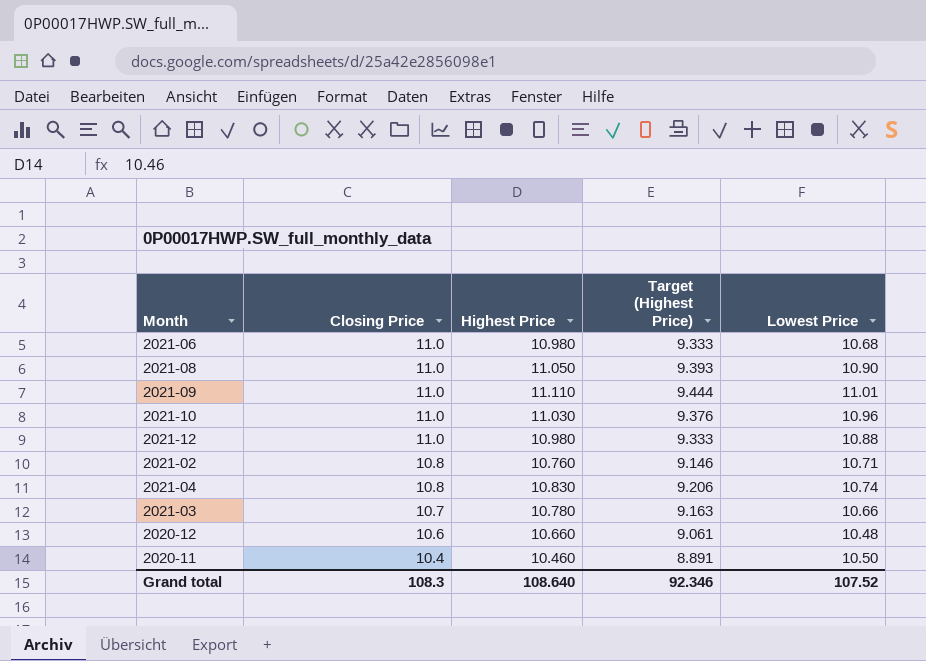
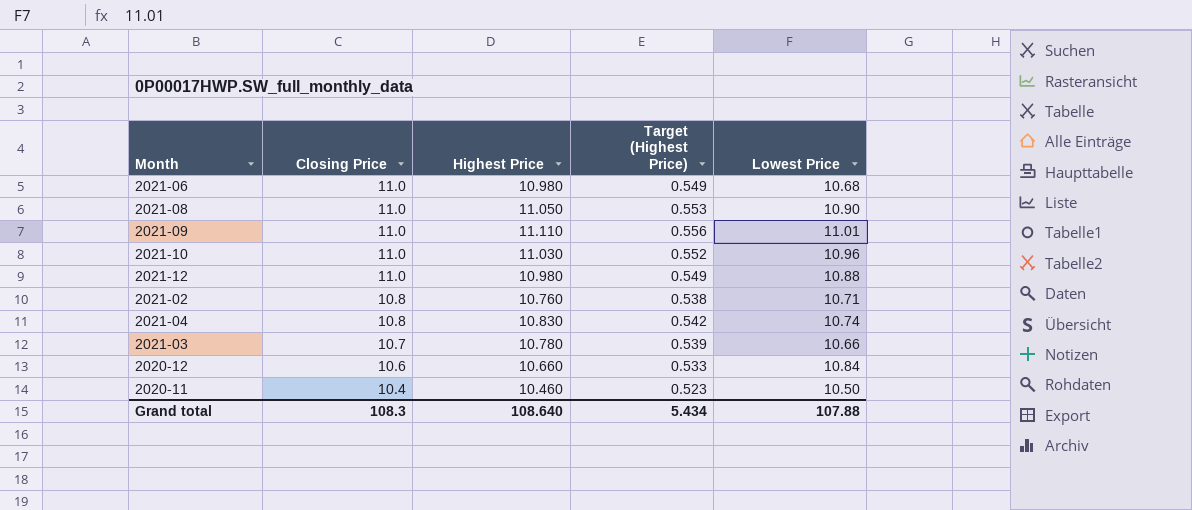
column Target (Highest Price) | formula: [Highest Price] * 0.85 -> [Highest Price] * 0.05
2020-12 | Lowest Price: 10.48 -> 10.84
Grand total | Target (Highest Price): 92.346 -> 5.434
Grand total | Lowest Price: 107.52 -> 107.88

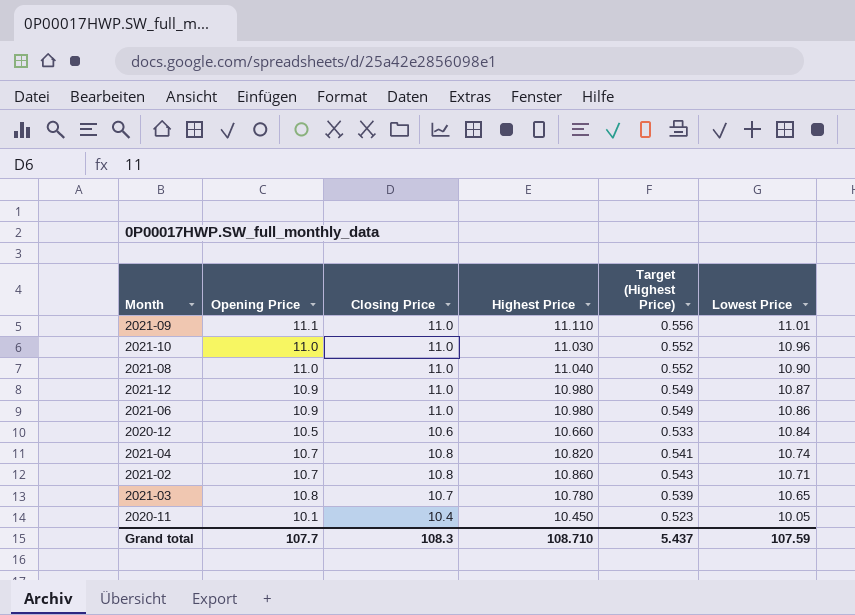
row order: Closing Price descending -> Lowest Price descending
column Opening Price | position: none -> 2
2021-08 | Highest Price: 11.050 -> 11.040
2021-08 | Target (Highest Price): 0.553 -> 0.552
2021-12 | Lowest Price: 10.88 -> 10.87
2021-06 | Lowest Price: 10.68 -> 10.86
2021-04 | Highest Price: 10.830 -> 10.820
2021-04 | Target (Highest Price): 0.542 -> 0.541
2021-02 | Highest Price: 10.760 -> 10.860
2021-02 | Target (Highest Price): 0.538 -> 0.543
2021-03 | Lowest Price: 10.66 -> 10.65
2020-11 | Highest Price: 10.460 -> 10.450
2020-11 | Lowest Price: 10.50 -> 10.05
Grand total | Highest Price: 108.640 -> 108.710
Grand total | Target (Highest Price): 5.434 -> 5.437
Grand total | Lowest Price: 107.88 -> 107.59

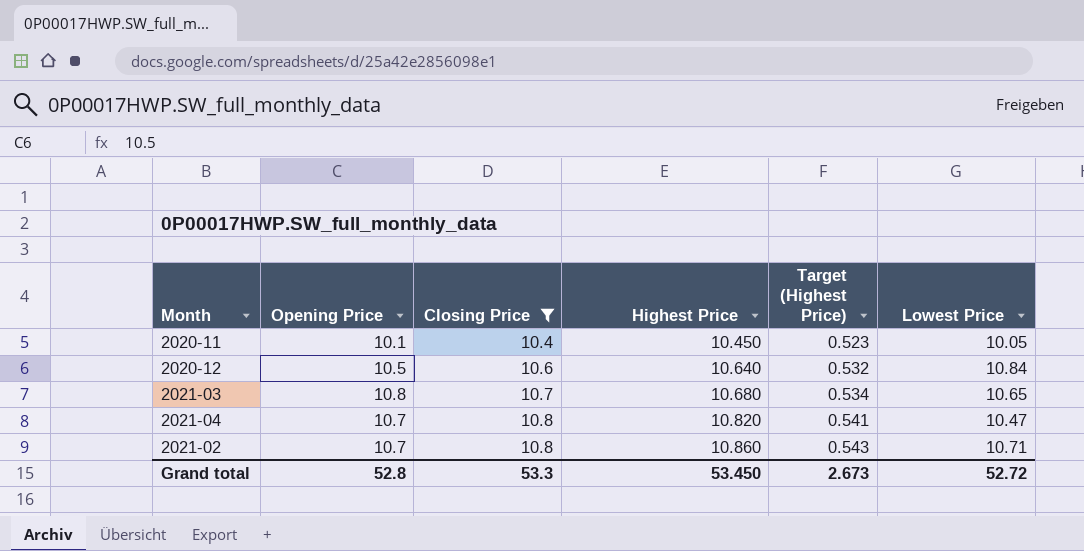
filter: none -> Closing Price != 11.0
row order: Lowest Price descending -> Closing Price ascending
2020-12 | Highest Price: 10.660 -> 10.640
2020-12 | Target (Highest Price): 0.533 -> 0.532
2021-03 | Highest Price: 10.780 -> 10.680
2021-03 | Target (Highest Price): 0.539 -> 0.534
2021-04 | Lowest Price: 10.74 -> 10.47
Grand total | Opening Price: 107.7 -> 52.8
Grand total | Closing Price: 108.3 -> 53.3
Grand total | Highest Price: 108.710 -> 53.450
Grand total | Target (Highest Price): 5.437 -> 2.673
Grand total | Lowest Price: 107.59 -> 52.72

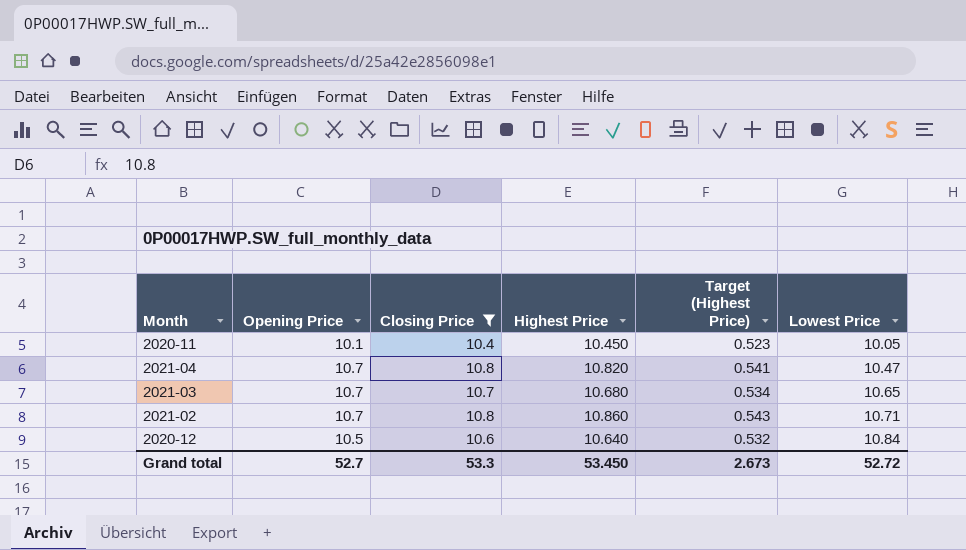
row order: Closing Price ascending -> Lowest Price ascending
2021-03 | Opening Price: 10.8 -> 10.7
Grand total | Opening Price: 52.8 -> 52.7

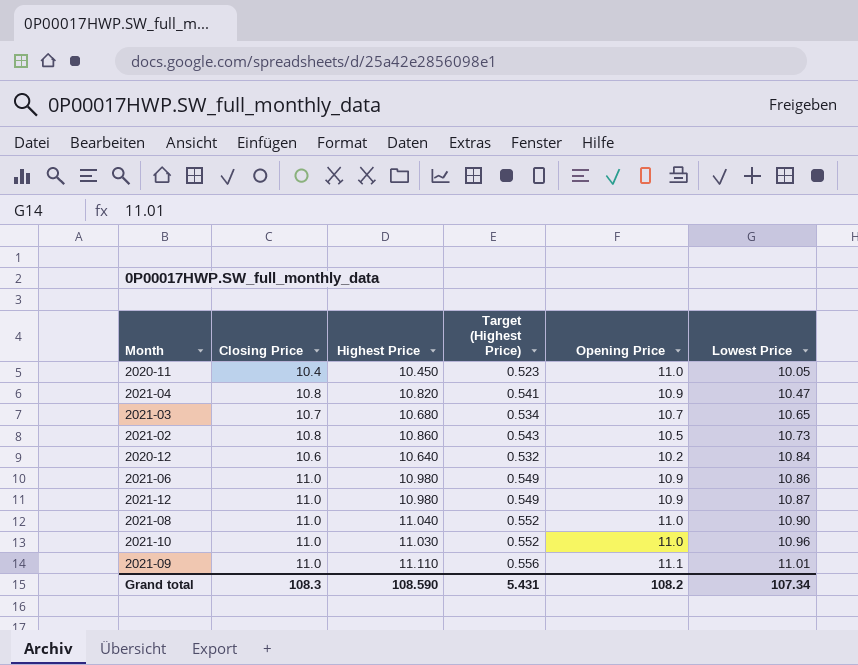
filter: Closing Price != 11.0 -> none
column Opening Price | position: 2 -> 5
2020-11 | Opening Price: 10.1 -> 11.0
2021-04 | Opening Price: 10.7 -> 10.9
2021-02 | Opening Price: 10.7 -> 10.5
2021-02 | Lowest Price: 10.71 -> 10.73
2020-12 | Opening Price: 10.5 -> 10.2
Grand total | Closing Price: 53.3 -> 108.3
Grand total | Highest Price: 53.450 -> 108.590
Grand total | Target (Highest Price): 2.673 -> 5.431
Grand total | Opening Price: 52.7 -> 108.2
Grand total | Lowest Price: 52.72 -> 107.34

